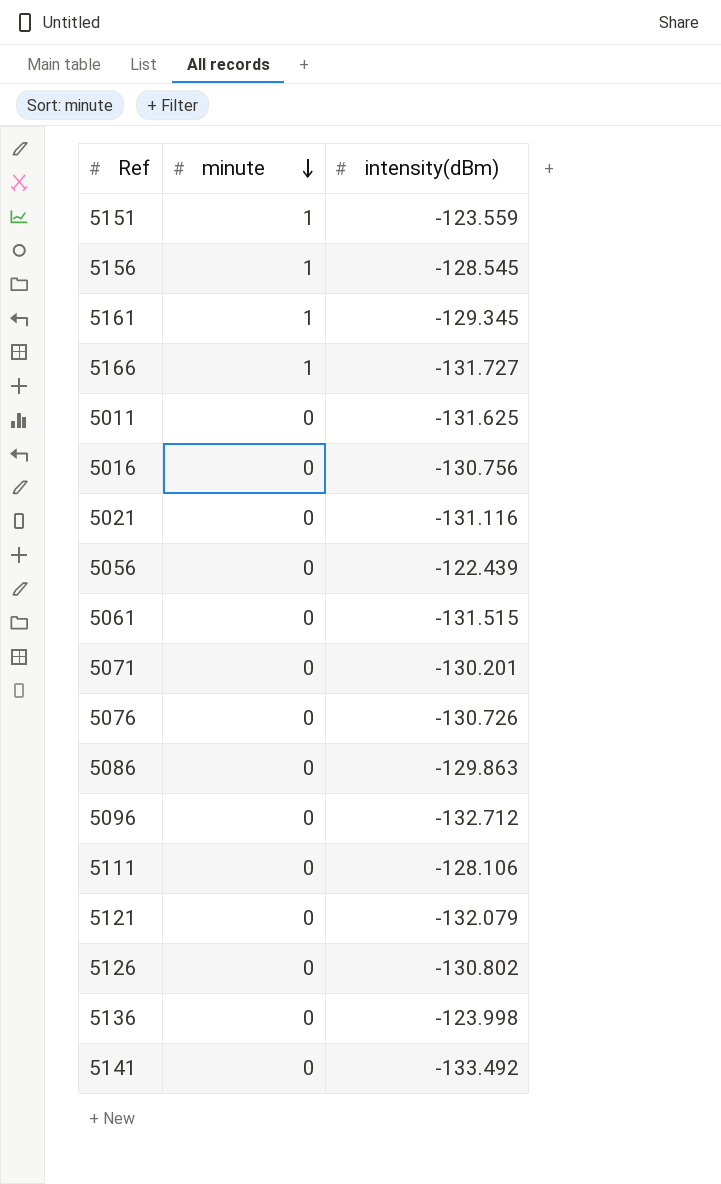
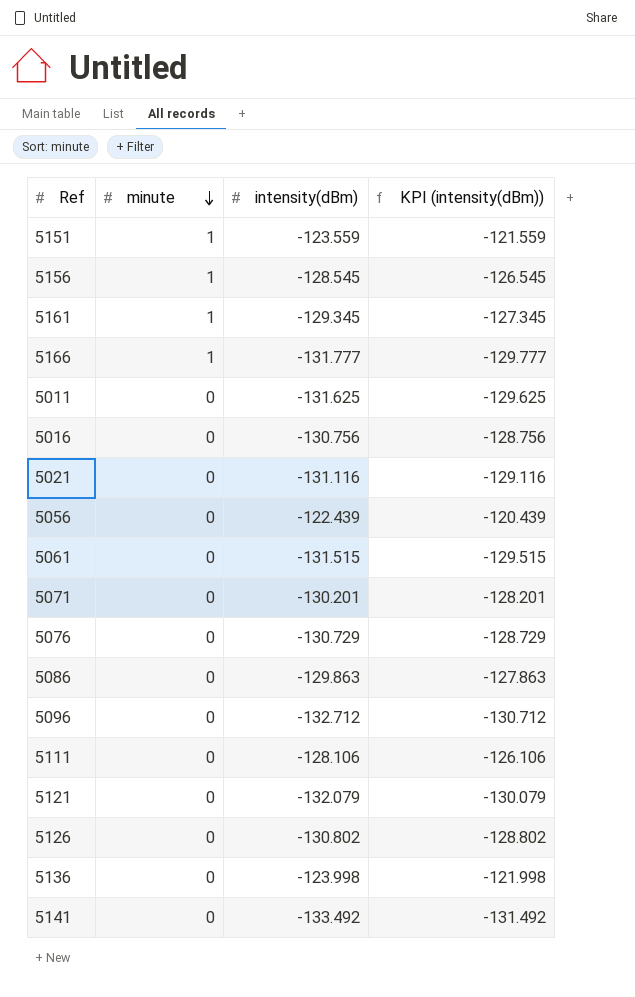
column KPI (intensity(dBm)) | formula: none -> [intensity(dBm)] + 2
5166 | intensity(dBm): -131.727 -> -131.777
5076 | intensity(dBm): -130.726 -> -130.729

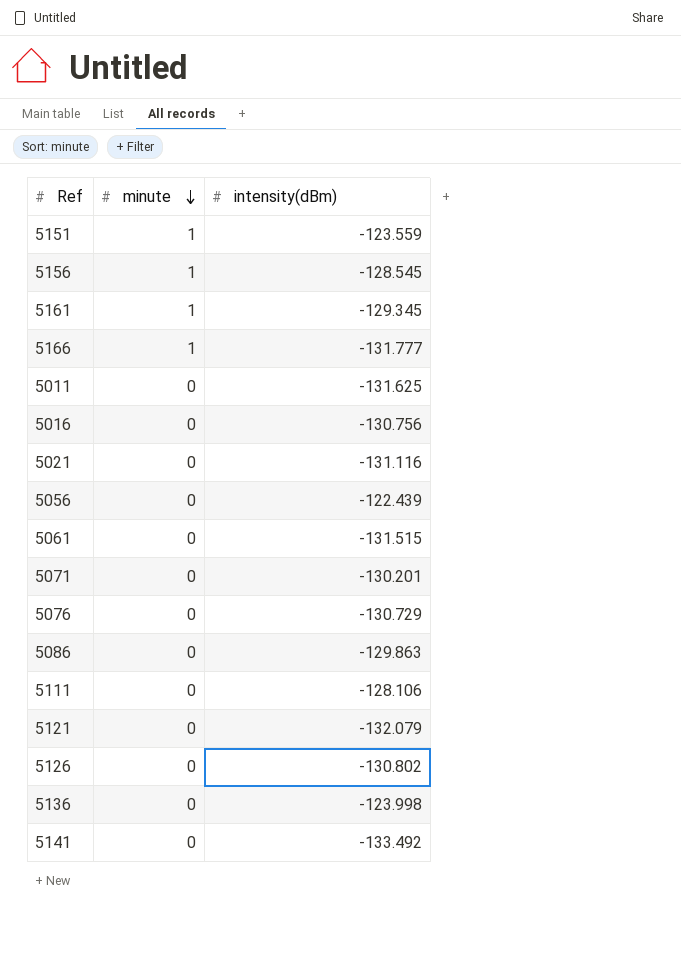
column KPI (intensity(dBm)) | formula: [intensity(dBm)] + 2 -> none
row 5096: 0 | -132.712 | -130.712 -> none

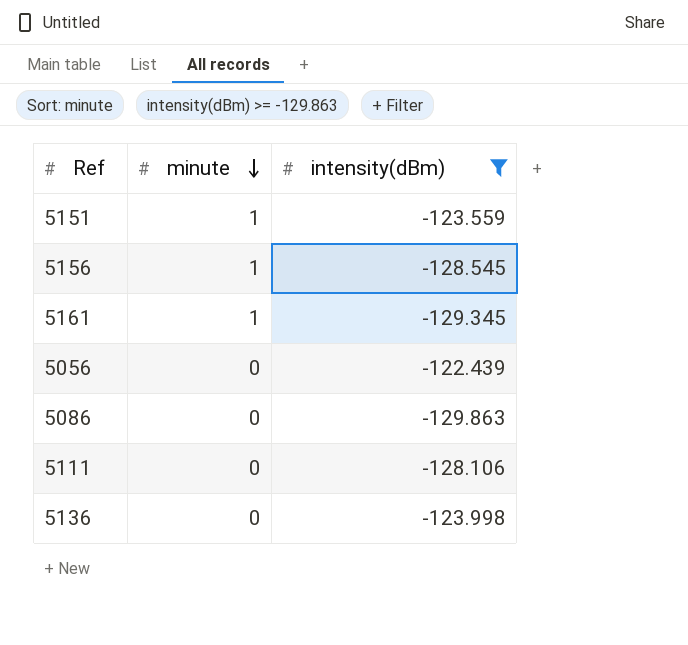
filter: none -> intensity(dBm) >= -129.863

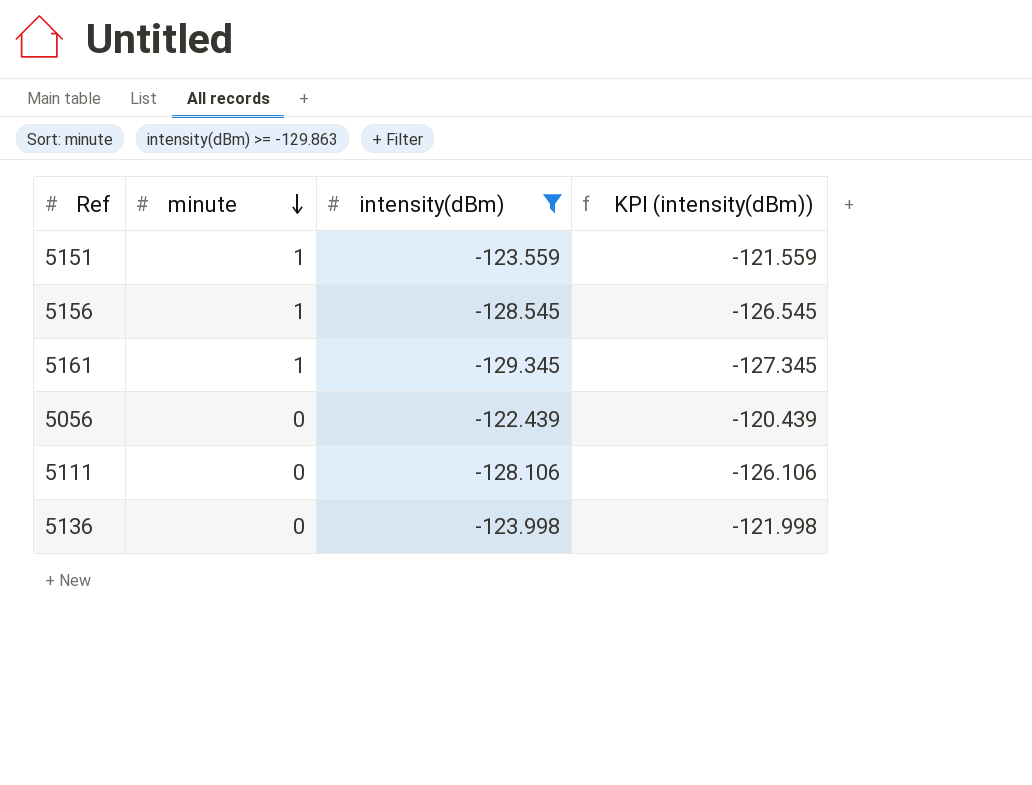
column KPI (intensity(dBm)) | formula: none -> [intensity(dBm)] + 2
row 5086: 0 | -129.863 -> none

